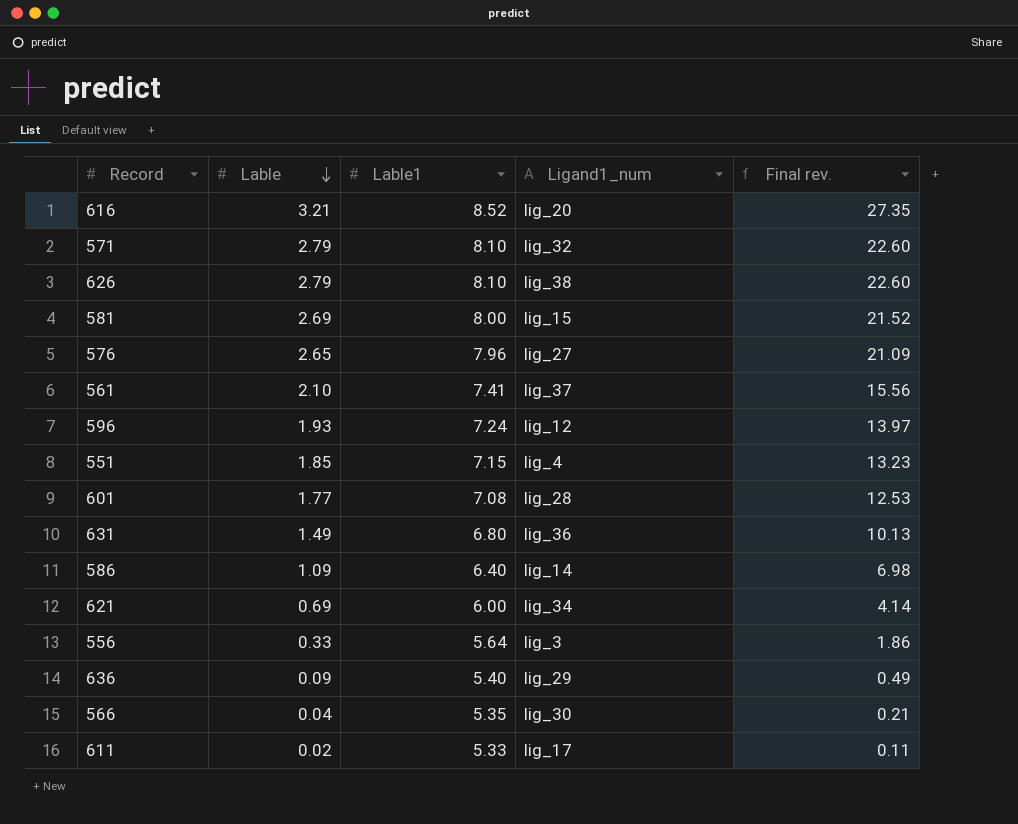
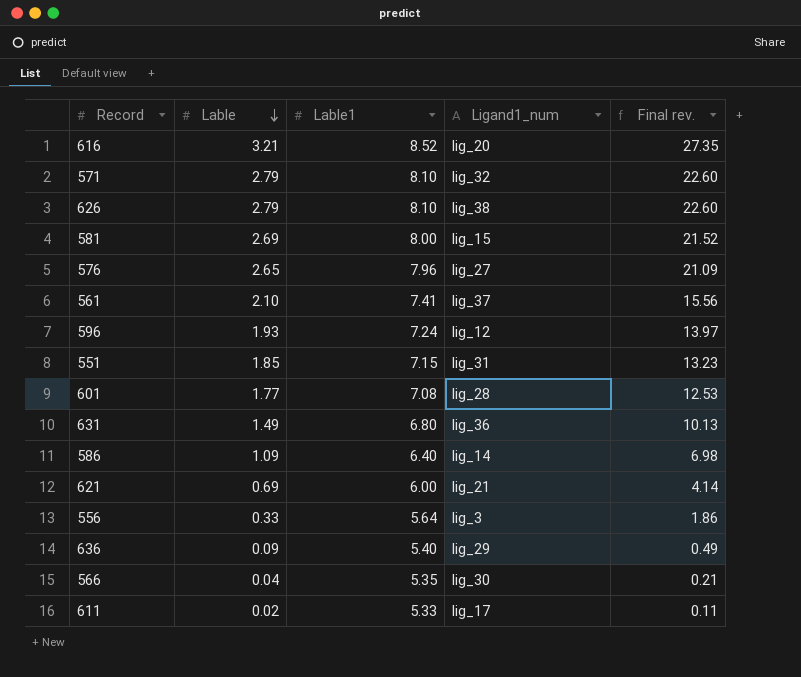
551 | Ligand1_num: lig_4 -> lig_31
621 | Ligand1_num: lig_34 -> lig_21

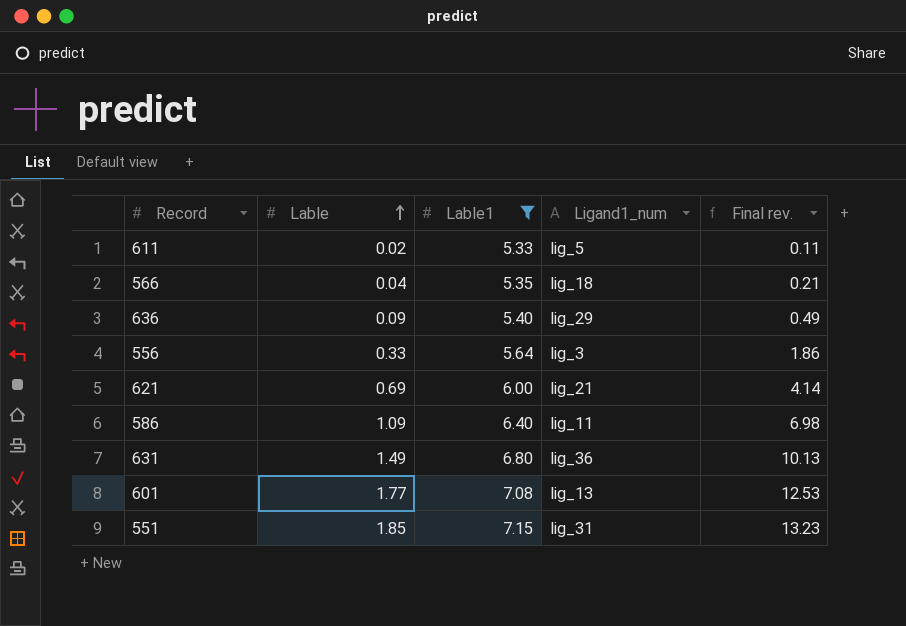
filter: none -> Lable1 <= 7.15
row order: Lable descending -> Lable ascending
611 | Ligand1_num: lig_17 -> lig_5
566 | Ligand1_num: lig_30 -> lig_18
586 | Ligand1_num: lig_14 -> lig_11
601 | Ligand1_num: lig_28 -> lig_13

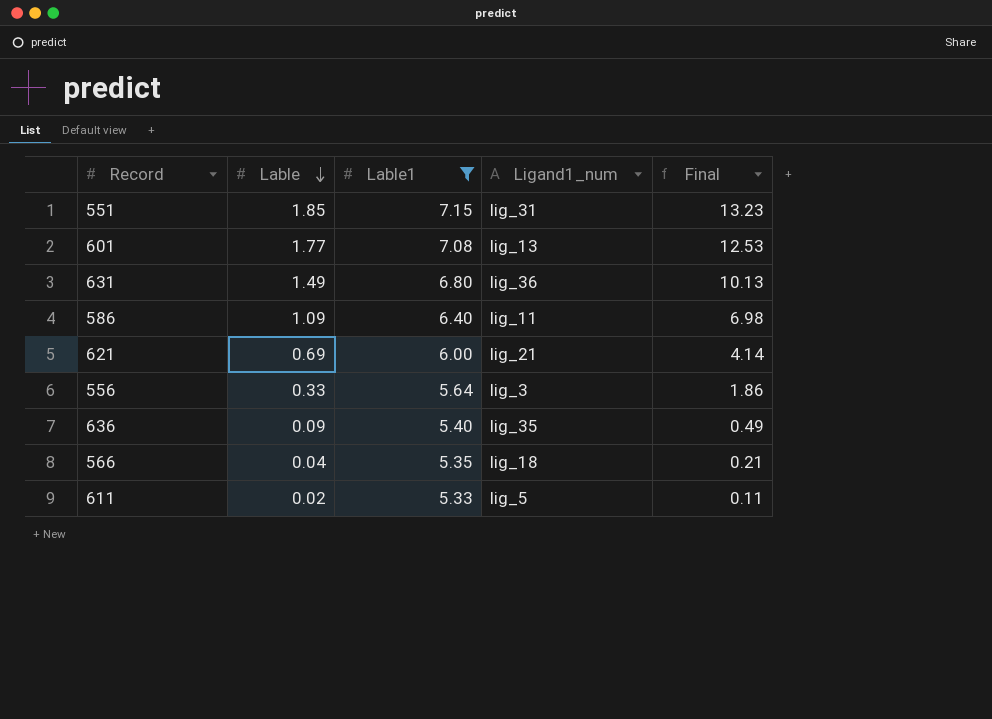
row order: Lable ascending -> Lable descending
column name: Final rev. -> Final
636 | Ligand1_num: lig_29 -> lig_35

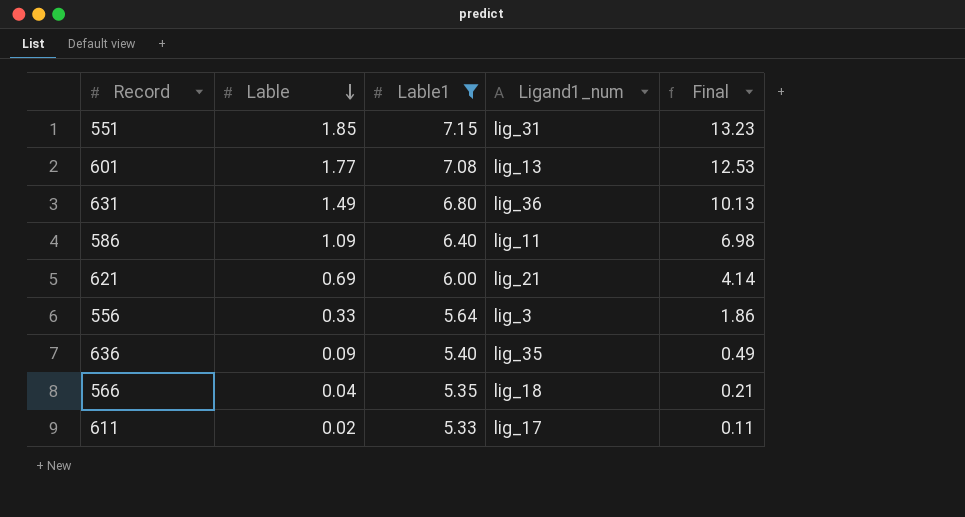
611 | Ligand1_num: lig_5 -> lig_17

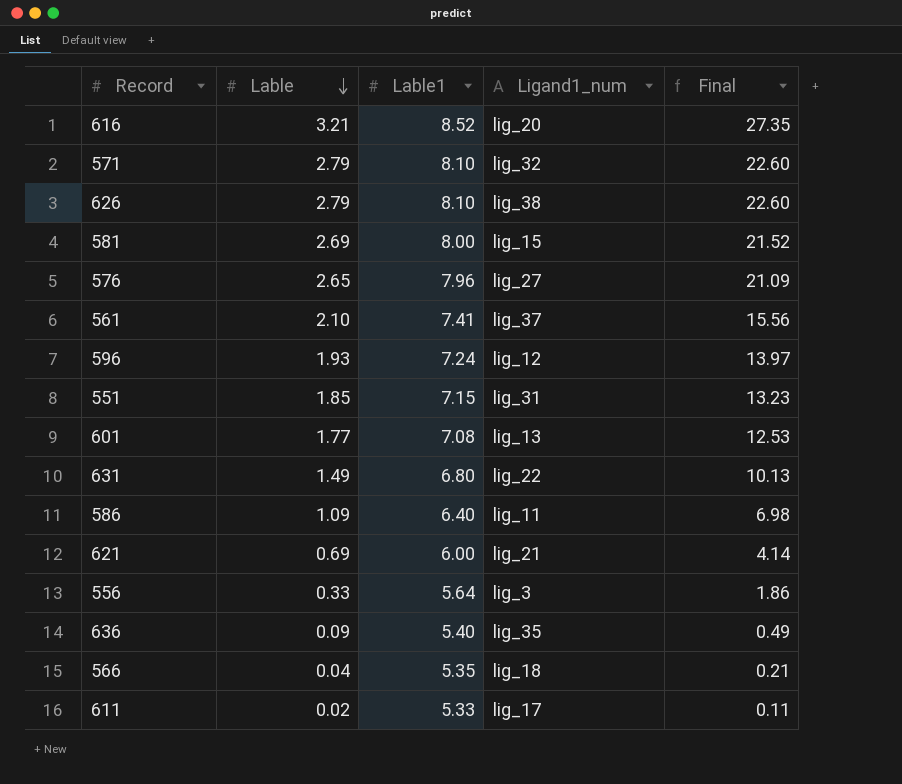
filter: Lable1 <= 7.15 -> none
631 | Ligand1_num: lig_36 -> lig_22

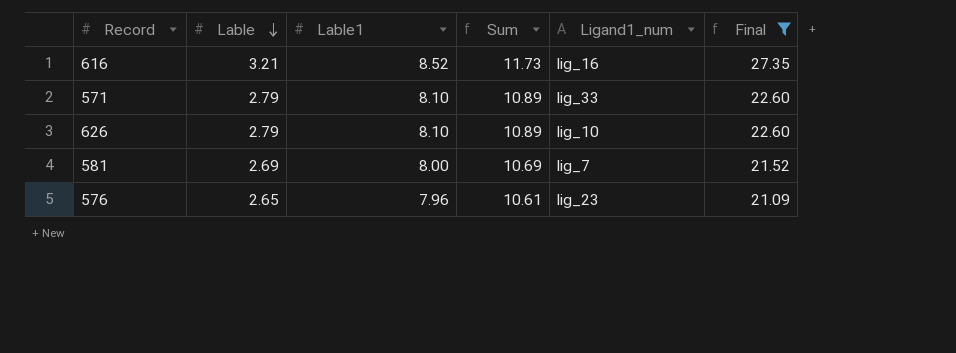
filter: none -> Final >= 21.09
column Sum | formula: none -> [Lable] + [Lable1]
616 | Ligand1_num: lig_20 -> lig_16
571 | Ligand1_num: lig_32 -> lig_33
626 | Ligand1_num: lig_38 -> lig_10
581 | Ligand1_num: lig_15 -> lig_7
576 | Ligand1_num: lig_27 -> lig_23

